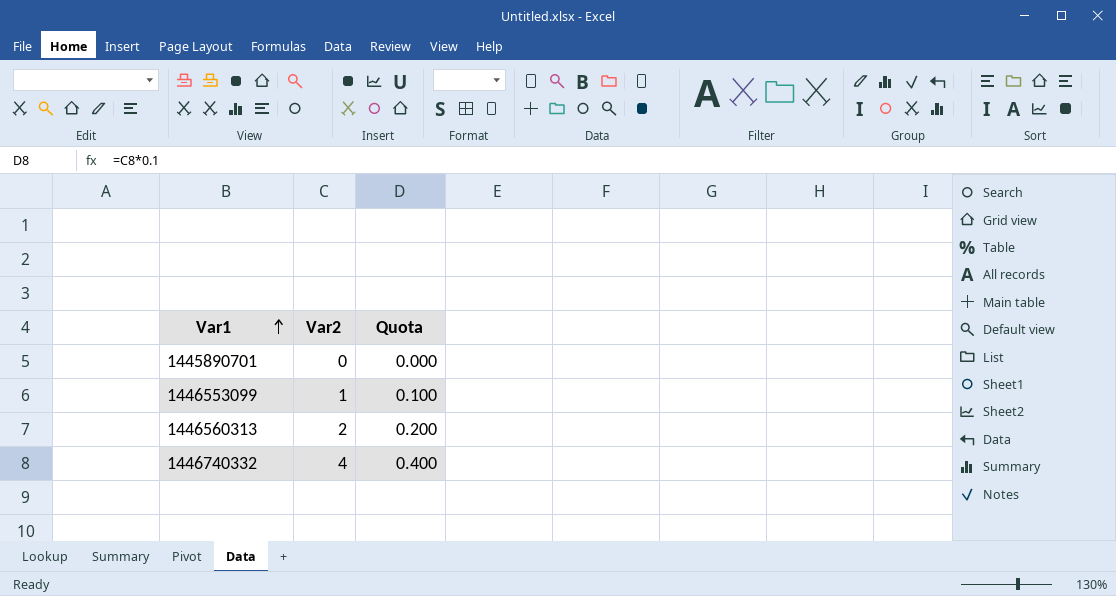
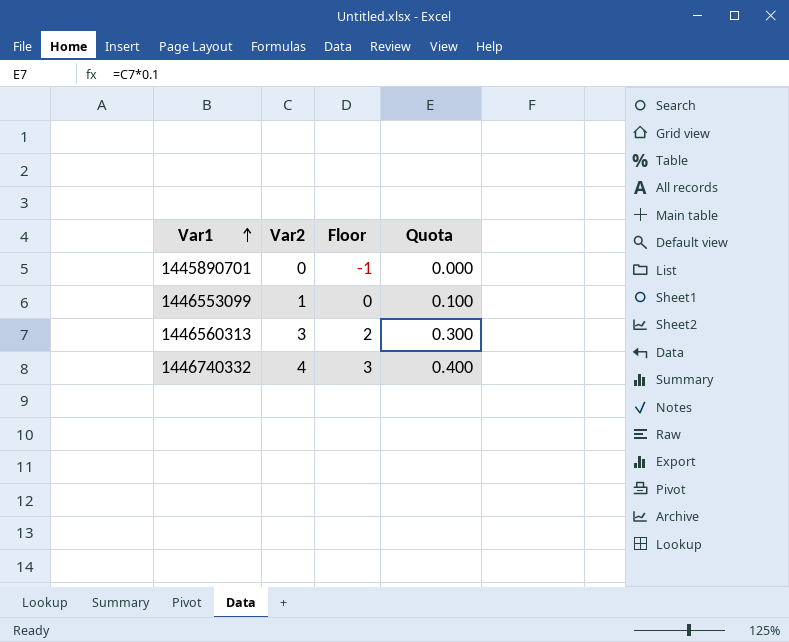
column Floor | formula: none -> [Var2] - 1
1446560313 | Var2: 2 -> 3
1446560313 | Quota: 0.200 -> 0.300

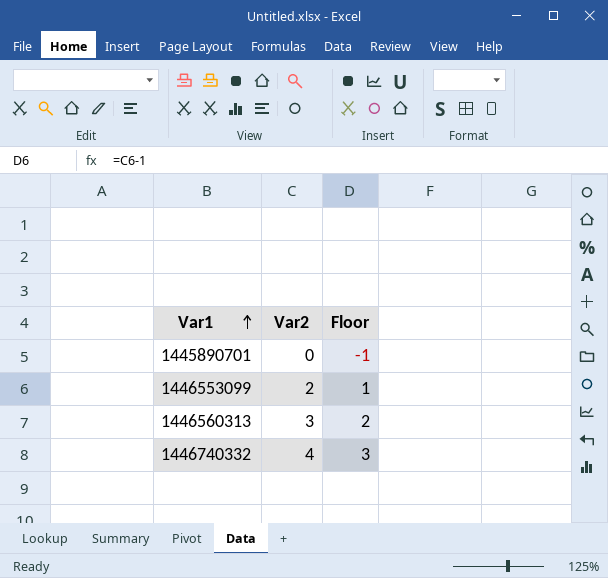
column Quota | formula: [Var2] * 0.1 -> none
1446553099 | Var2: 1 -> 2
1446553099 | Floor: 0 -> 1

